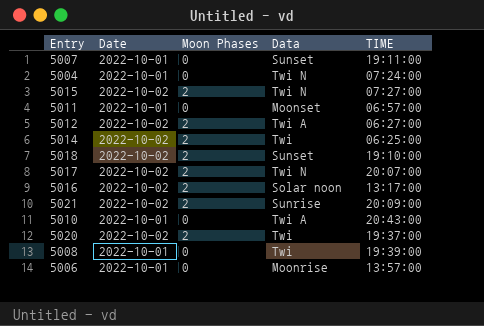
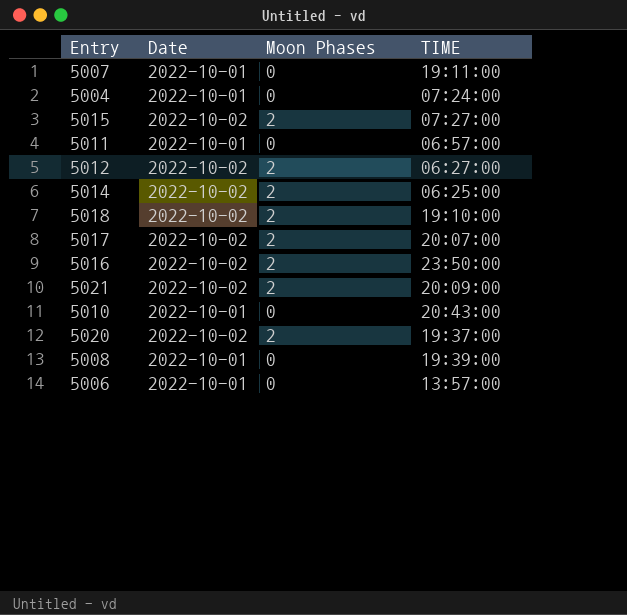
column Data | position: 4 -> none
5016 | TIME: 13:17:00 -> 23:50:00

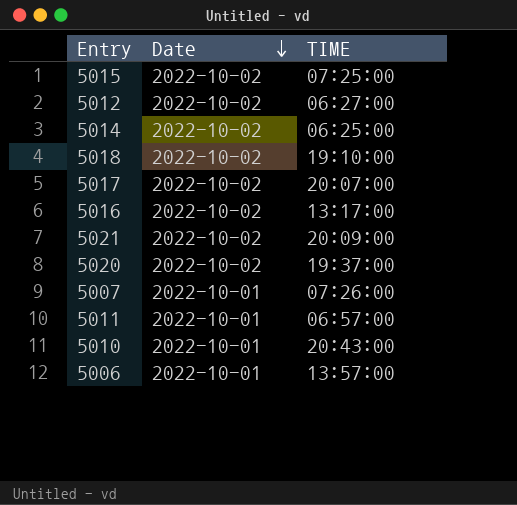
row order: none -> Date descending
column Moon Phases | position: 3 -> none
row 5004: 2022-10-01 | 0 | 07:24:00 -> none
row 5008: 2022-10-01 | 0 | 19:39:00 -> none
5015 | TIME: 07:27:00 -> 07:25:00
5016 | TIME: 23:50:00 -> 13:17:00
5007 | TIME: 19:11:00 -> 07:26:00

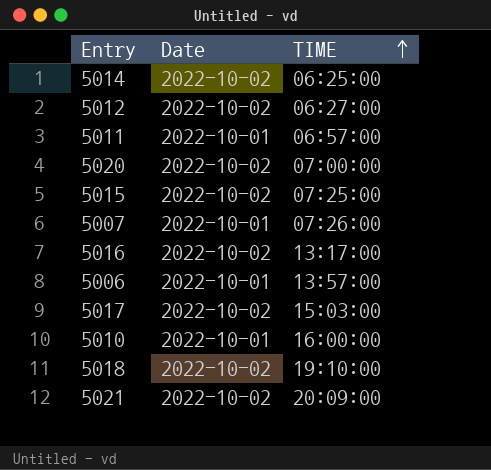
row order: Date descending -> TIME ascending
5020 | TIME: 19:37:00 -> 07:00:00
5017 | TIME: 20:07:00 -> 15:03:00
5010 | TIME: 20:43:00 -> 16:00:00

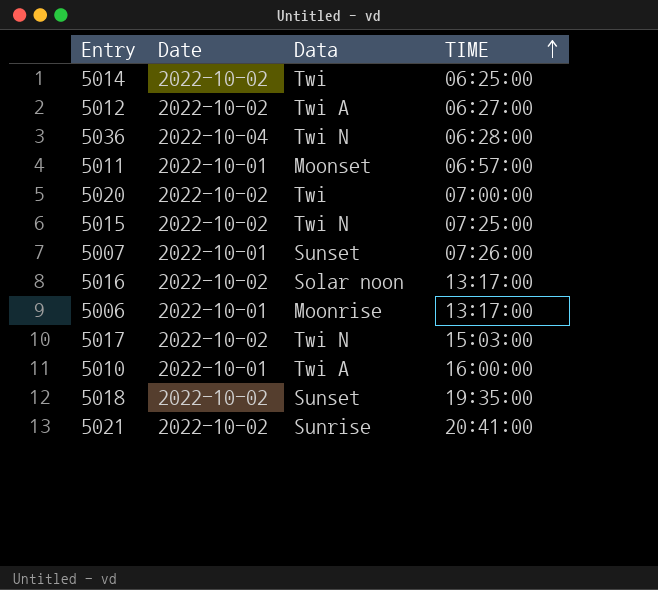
column Data | position: none -> 3
row 5036: none -> 2022-10-04 | Twi N | 06:28:00
5006 | TIME: 13:57:00 -> 13:17:00
5018 | TIME: 19:10:00 -> 19:35:00
5021 | TIME: 20:09:00 -> 20:41:00

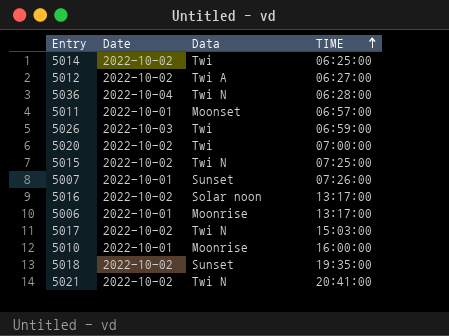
row 5026: none -> 2022-10-03 | Twi | 06:59:00
5010 | Data: Twi A -> Moonrise
5021 | Data: Sunrise -> Twi N

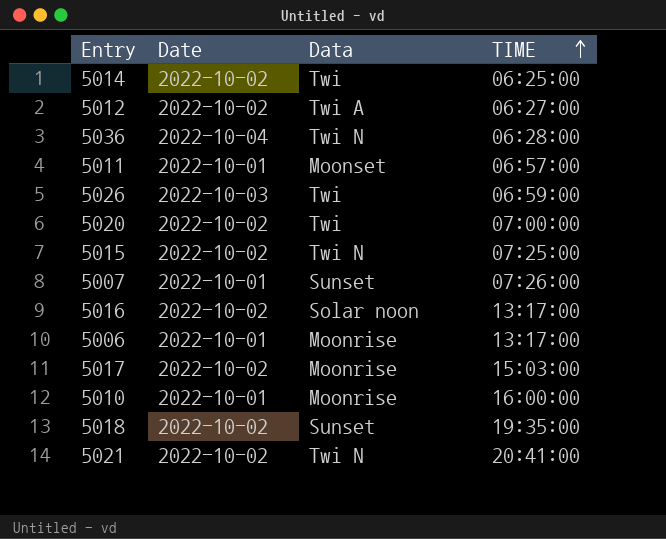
5017 | Data: Twi N -> Moonrise

